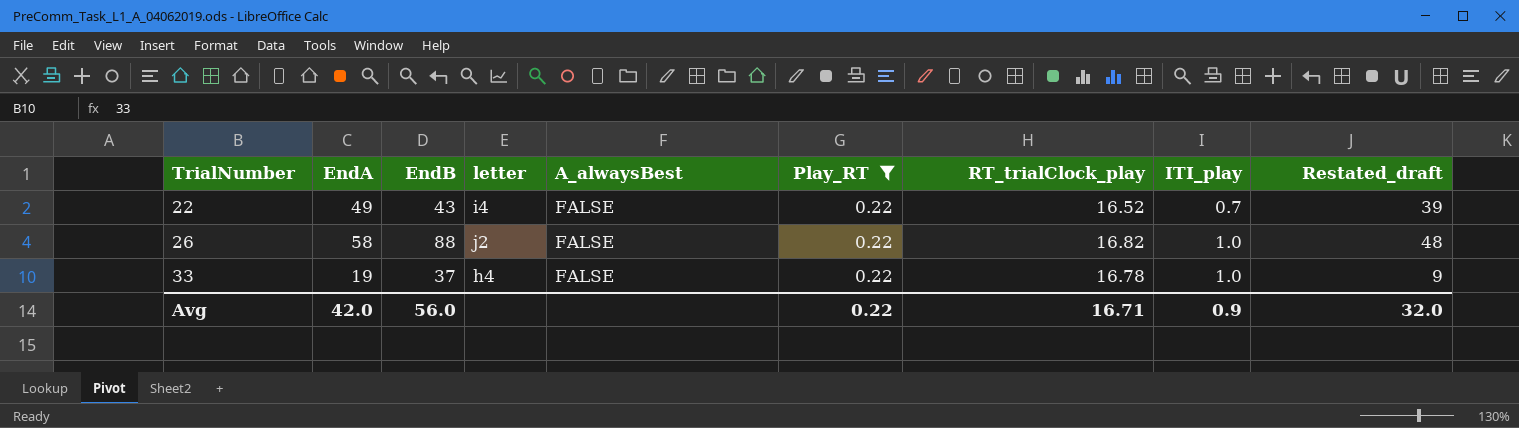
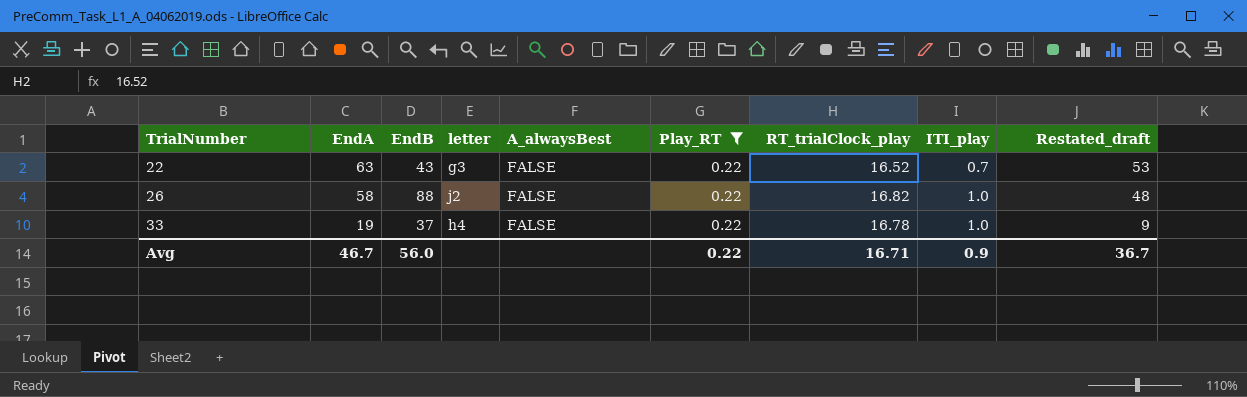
22 | EndA: 49 -> 63
22 | letter: i4 -> g3
22 | Restated_draft: 39 -> 53
Avg | EndA: 42.0 -> 46.7
Avg | Restated_draft: 32.0 -> 36.7

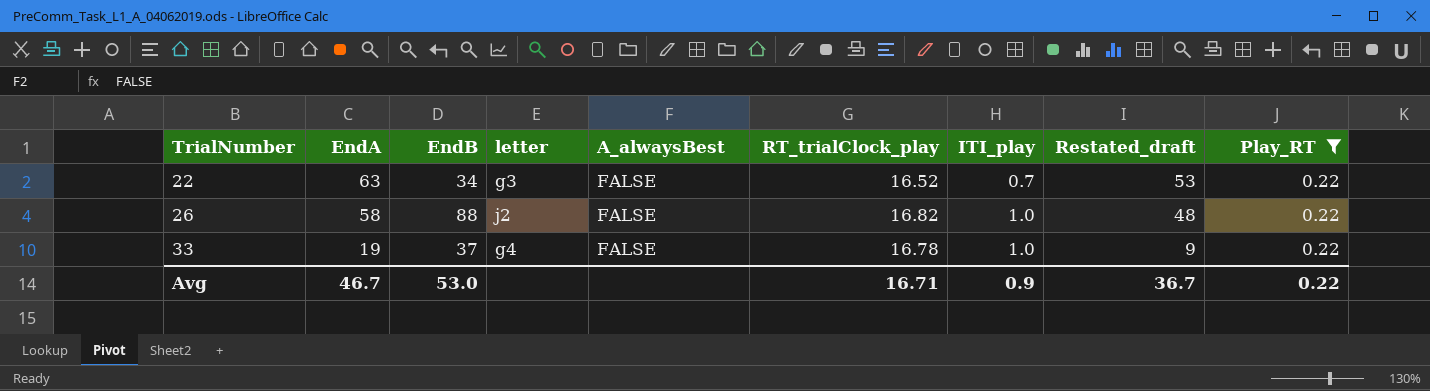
column Play_RT | position: 6 -> 9
22 | EndB: 43 -> 34
33 | letter: h4 -> g4
Avg | EndB: 56.0 -> 53.0

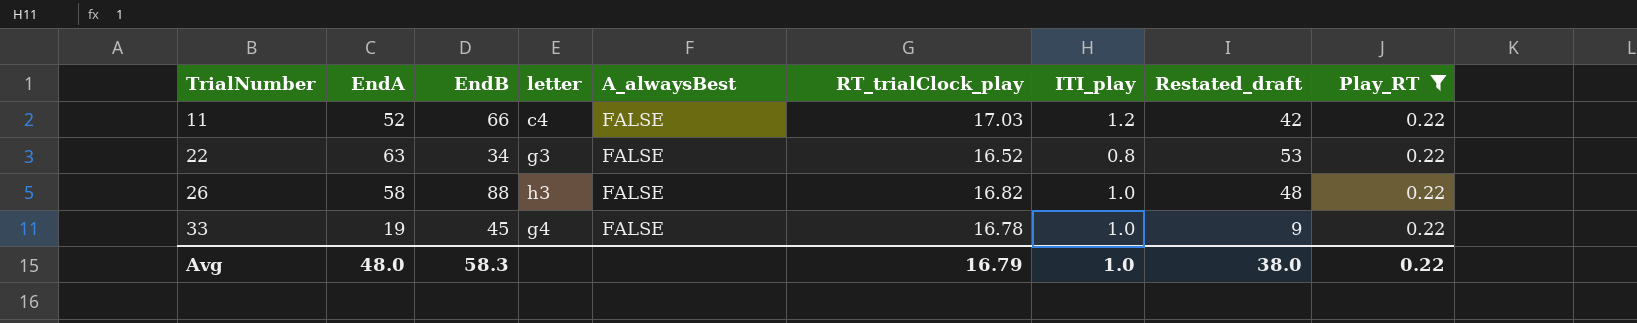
row 11: none -> 52 | 66 | c4 | FALSE | 17.03 | 1.2 | 42 | 0.22
22 | ITI_play: 0.7 -> 0.8
26 | letter: j2 -> h3
33 | EndB: 37 -> 45
Avg | EndA: 46.7 -> 48.0
Avg | EndB: 53.0 -> 58.3
Avg | RT_trialClock_play: 16.71 -> 16.79
Avg | ITI_play: 0.9 -> 1.0
Avg | Restated_draft: 36.7 -> 38.0

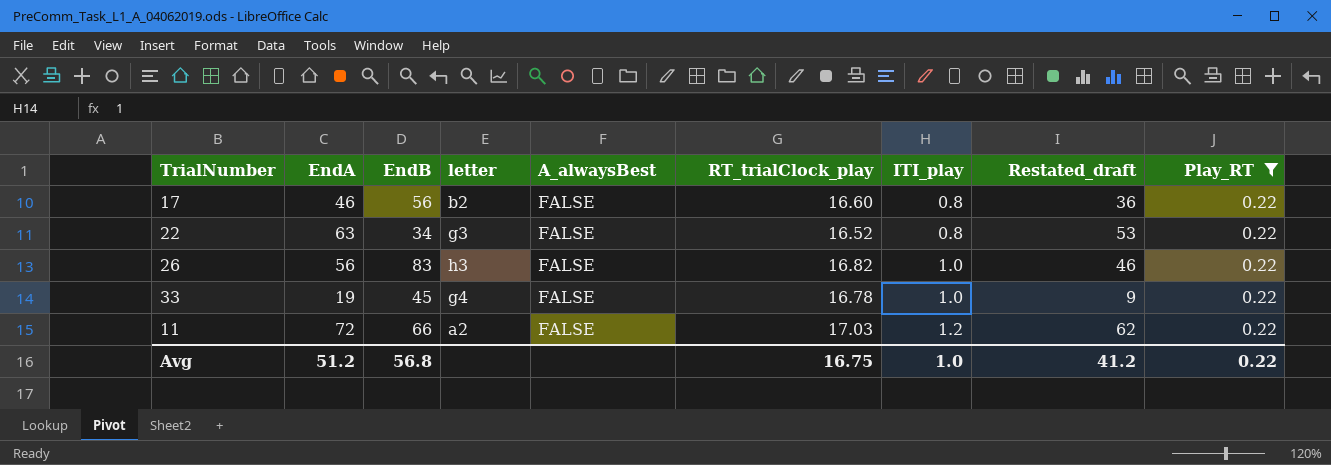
row order: TrialNumber ascending -> ITI_play ascending
row 17: none -> 46 | 56 | b2 | FALSE | 16.60 | 0.8 | 36 | 0.22
26 | EndA: 58 -> 56
26 | EndB: 88 -> 83
26 | Restated_draft: 48 -> 46
11 | EndA: 52 -> 72
11 | letter: c4 -> a2
11 | Restated_draft: 42 -> 62
Avg | EndA: 48.0 -> 51.2
Avg | EndB: 58.3 -> 56.8
Avg | RT_trialClock_play: 16.79 -> 16.75
Avg | Restated_draft: 38.0 -> 41.2

